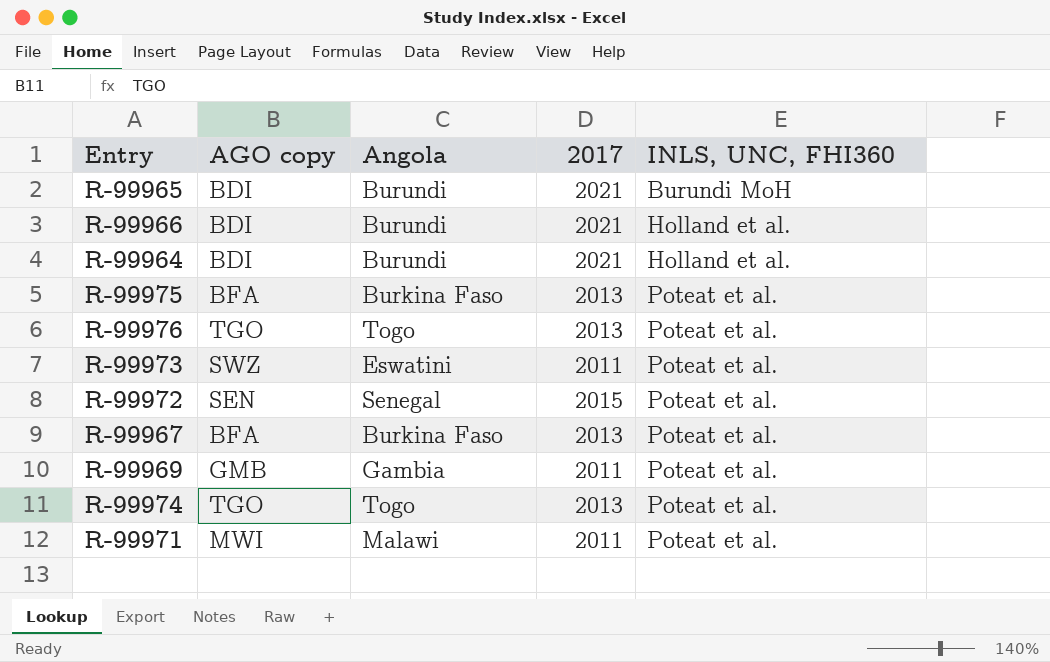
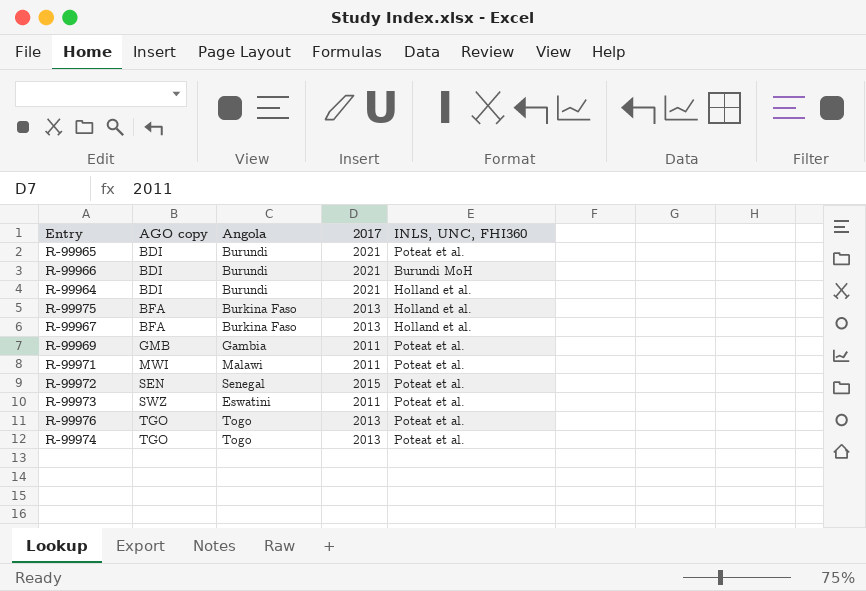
row order: INLS, UNC, FHI360 ascending -> AGO copy ascending
R-99965 | INLS, UNC, FHI360: Burundi MoH -> Poteat et al.
R-99966 | INLS, UNC, FHI360: Holland et al. -> Burundi MoH
R-99975 | INLS, UNC, FHI360: Poteat et al. -> Holland et al.
R-99967 | INLS, UNC, FHI360: Poteat et al. -> Holland et al.

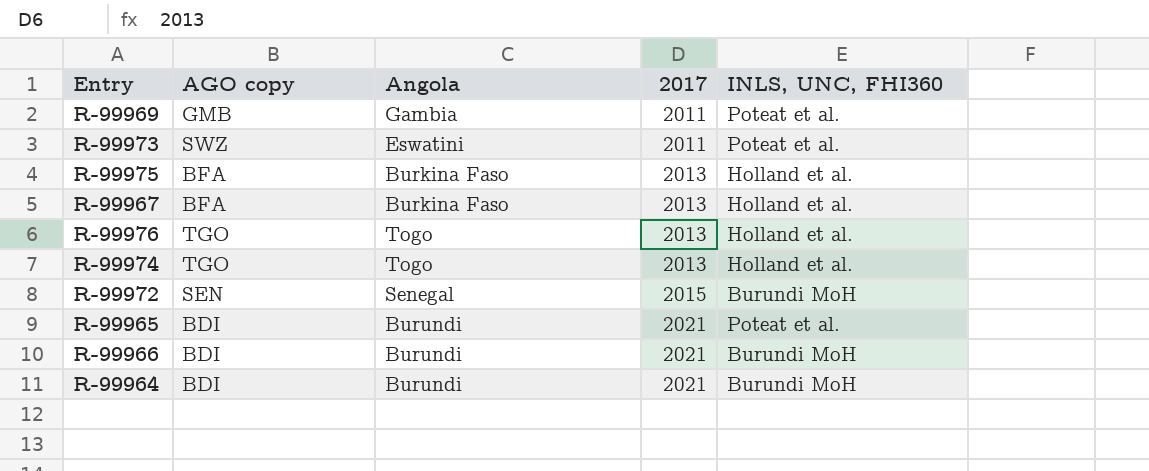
row order: AGO copy ascending -> 2017 ascending
row R-99971: MWI | Malawi | 2011 | Poteat et al. -> none
R-99976 | INLS, UNC, FHI360: Poteat et al. -> Holland et al.
R-99974 | INLS, UNC, FHI360: Poteat et al. -> Holland et al.
R-99972 | INLS, UNC, FHI360: Poteat et al. -> Burundi MoH
R-99964 | INLS, UNC, FHI360: Holland et al. -> Burundi MoH

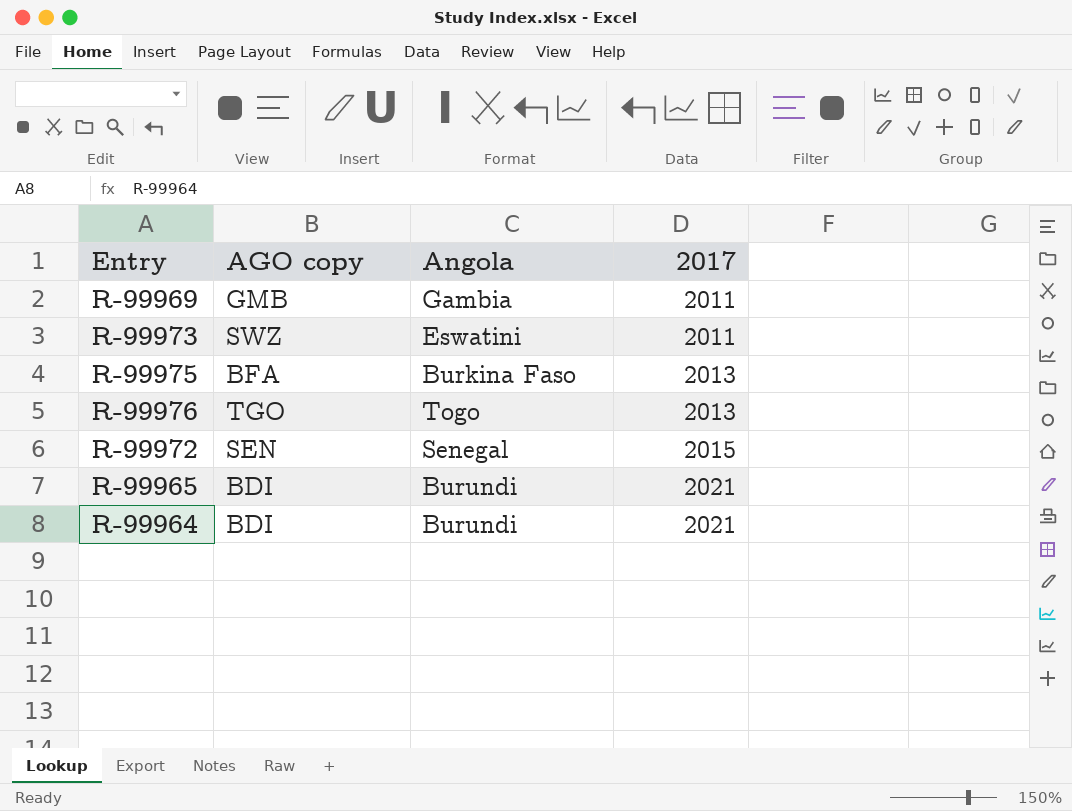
column INLS, UNC, FHI360 | position: 5 -> none
row R-99967: BFA | Burkina Faso | 2013 | Holland et al. -> none
row R-99974: TGO | Togo | 2013 | Holland et al. -> none
row R-99966: BDI | Burundi | 2021 | Burundi MoH -> none

